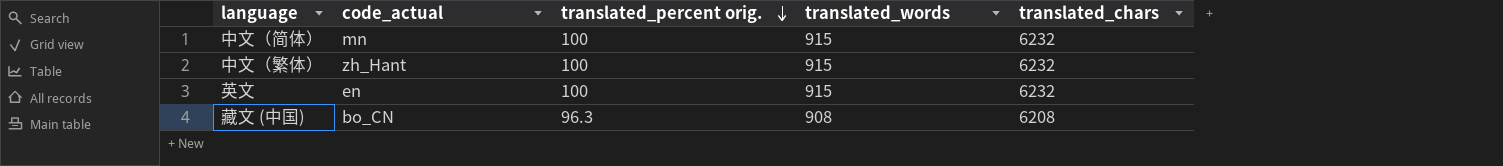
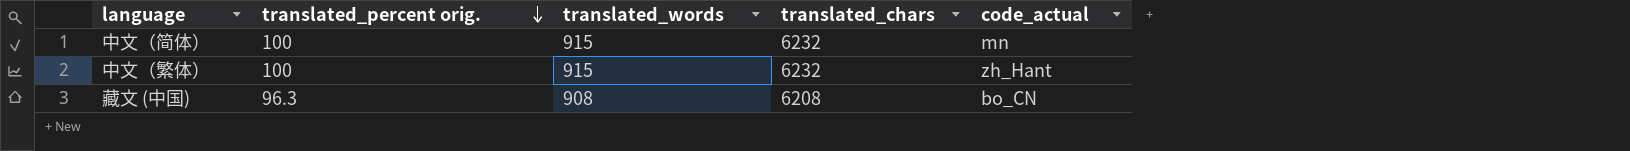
column code_actual | position: 2 -> 5
row 英文: en | 100 | 915 | 6232 -> none

